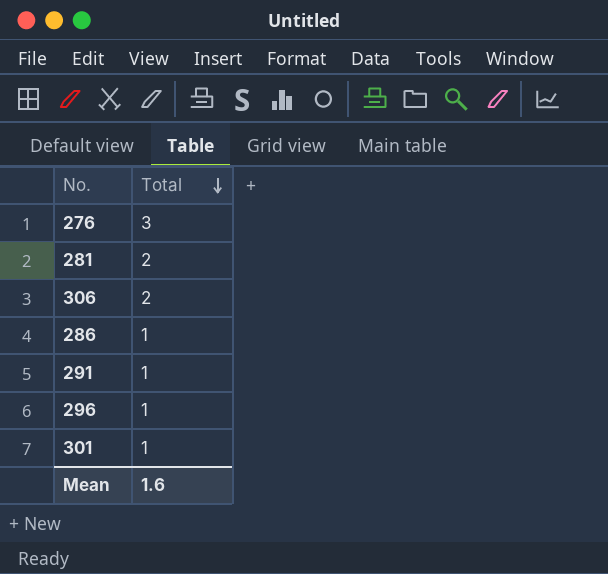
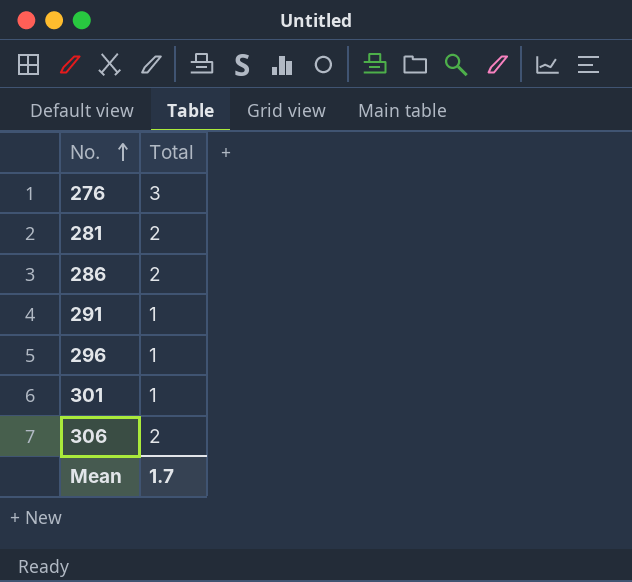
row order: Total descending -> No. ascending
286 | Total: 1 -> 2
Mean | Total: 1.6 -> 1.7

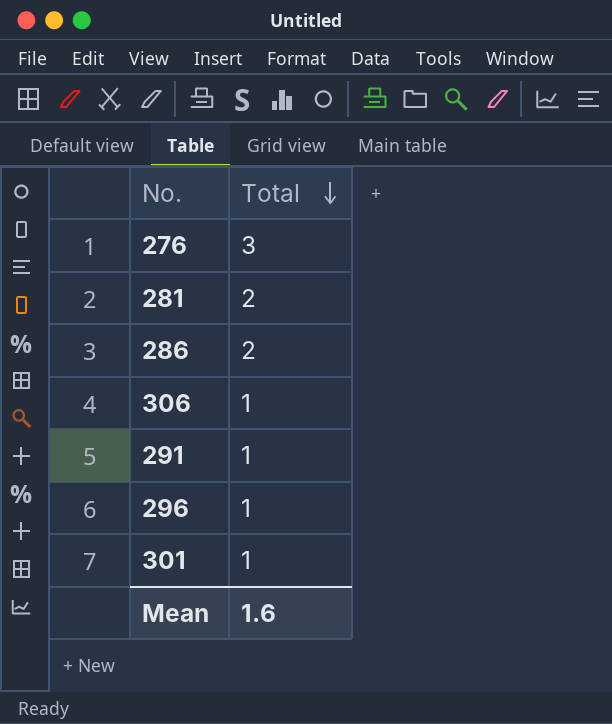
row order: No. ascending -> Total descending
306 | Total: 2 -> 1
Mean | Total: 1.7 -> 1.6

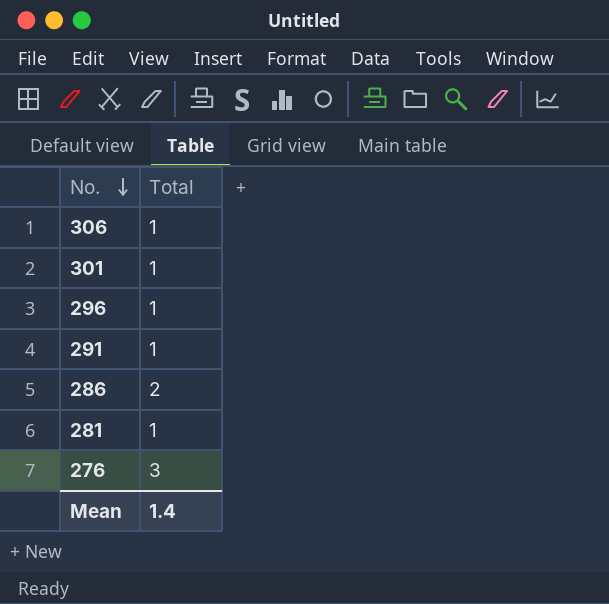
row order: Total descending -> No. descending
281 | Total: 2 -> 1
Mean | Total: 1.6 -> 1.4

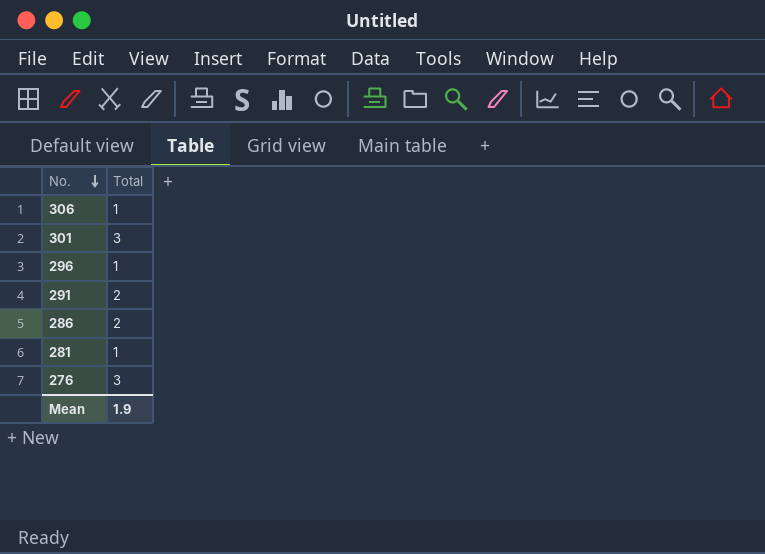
301 | Total: 1 -> 3
291 | Total: 1 -> 2
Mean | Total: 1.4 -> 1.9

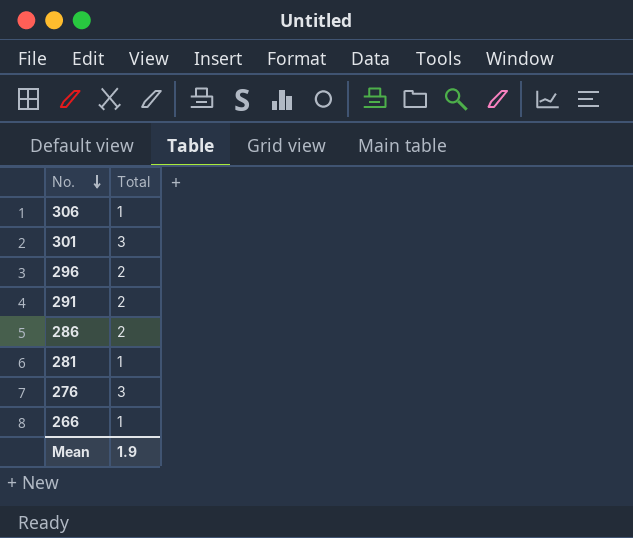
296 | Total: 1 -> 2
row 266: none -> 1

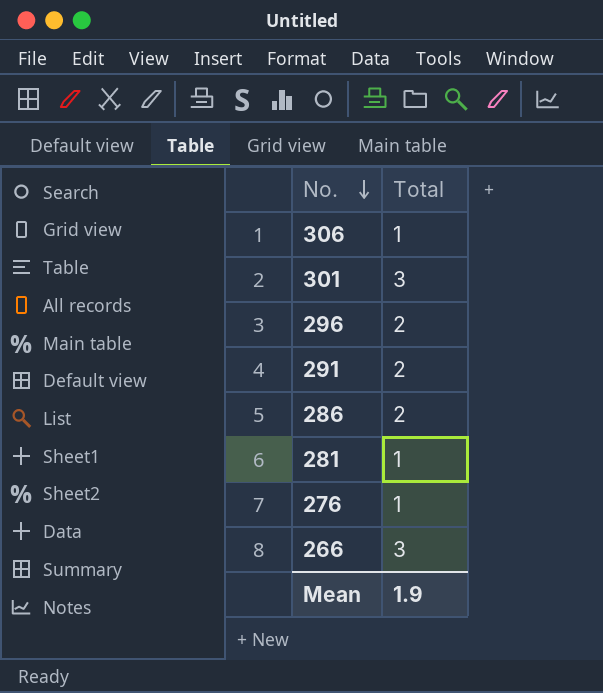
276 | Total: 3 -> 1
266 | Total: 1 -> 3

